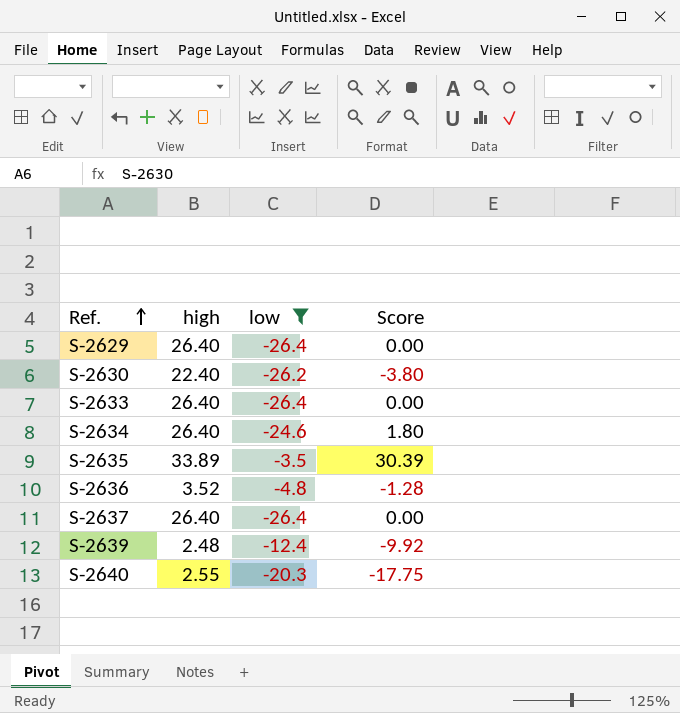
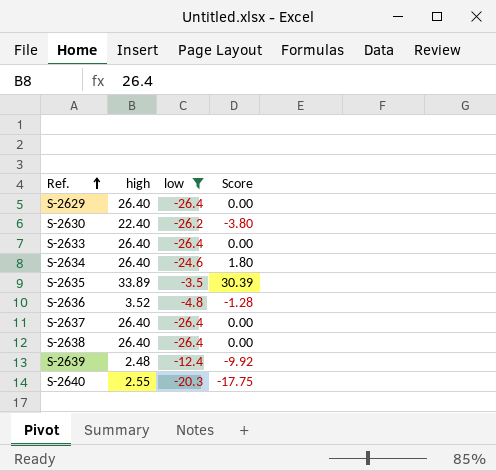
row S-2638: none -> 26.40 | -26.4 | 0.00

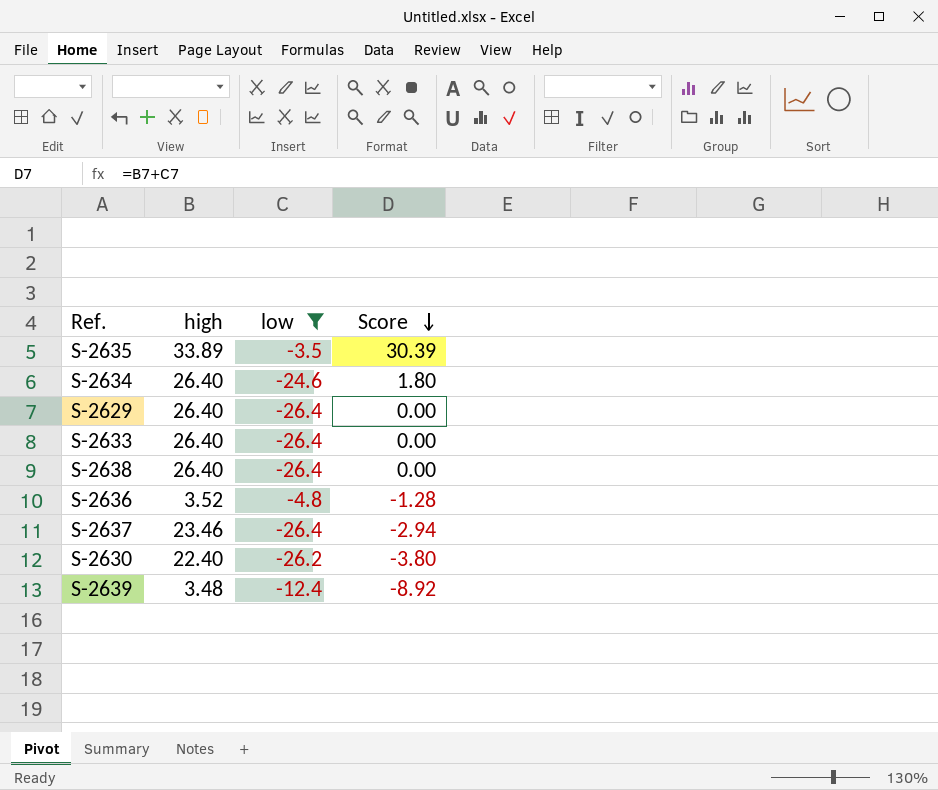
row order: Ref. ascending -> Score descending
row S-2640: 2.55 | -20.3 | -17.75 -> none
S-2637 | high: 26.40 -> 23.46
S-2637 | Score: 0.00 -> -2.94
S-2639 | high: 2.48 -> 3.48
S-2639 | Score: -9.92 -> -8.92

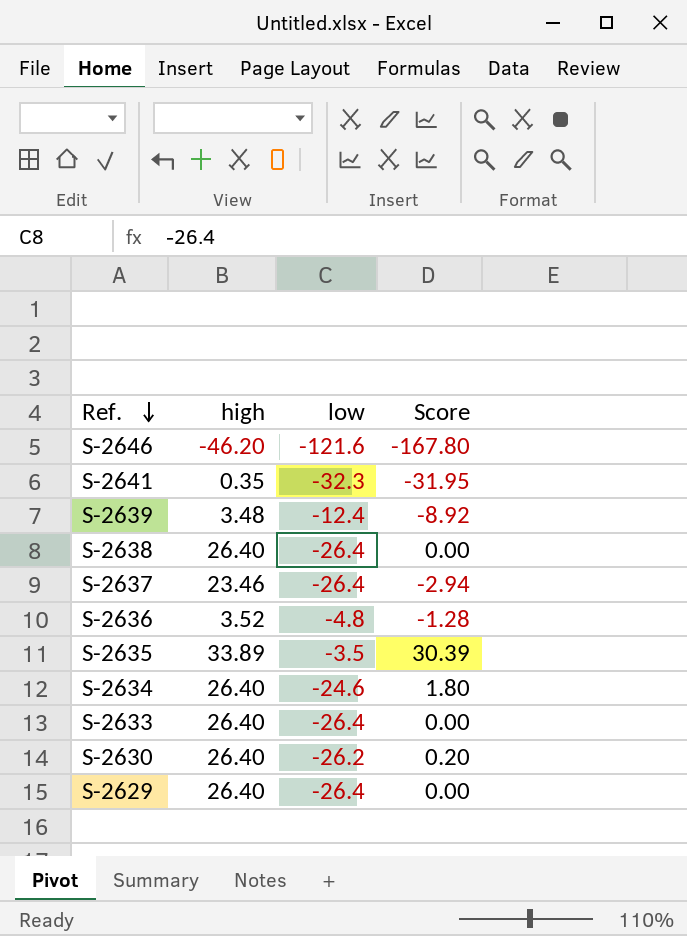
filter: low >= -26.4 -> none
row order: Score descending -> Ref. descending
S-2630 | high: 22.40 -> 26.40
S-2630 | Score: -3.80 -> 0.20

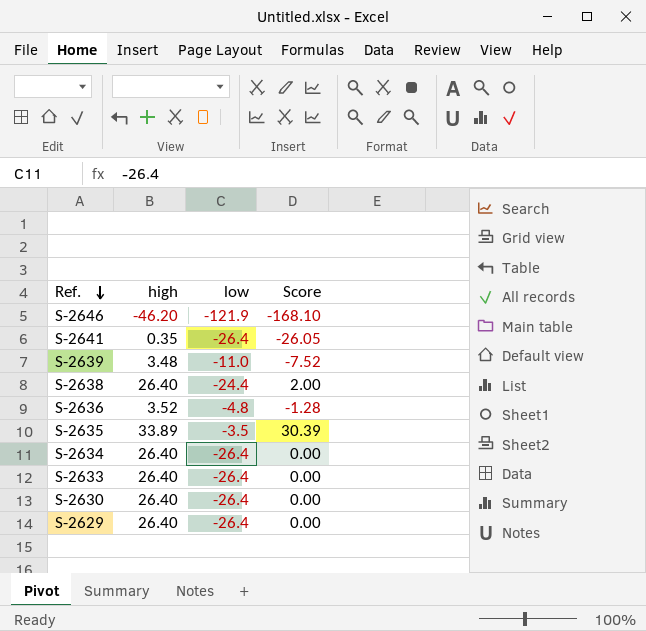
row S-2637: 23.46 | -26.4 | -2.94 -> none
S-2646 | low: -121.6 -> -121.9
S-2646 | Score: -167.80 -> -168.10
S-2641 | low: -32.3 -> -26.4
S-2641 | Score: -31.95 -> -26.05
S-2639 | low: -12.4 -> -11.0
S-2639 | Score: -8.92 -> -7.52
S-2638 | low: -26.4 -> -24.4
S-2638 | Score: 0.00 -> 2.00
S-2634 | low: -24.6 -> -26.4
S-2634 | Score: 1.80 -> 0.00
S-2630 | low: -26.2 -> -26.4
S-2630 | Score: 0.20 -> 0.00

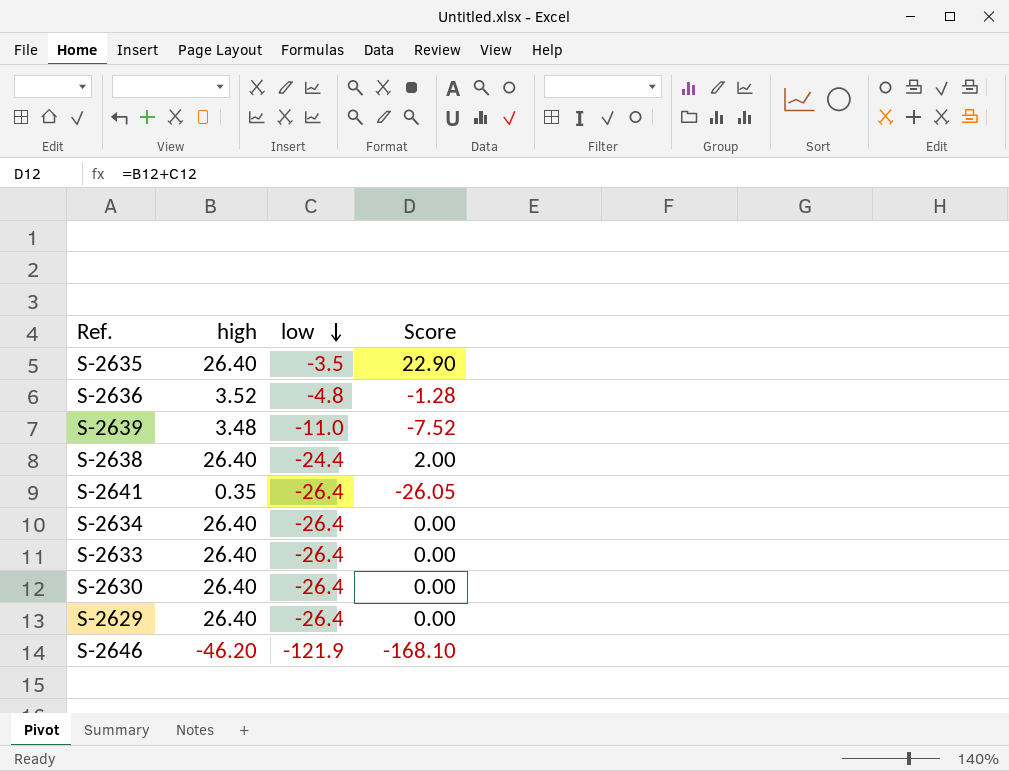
row order: Ref. descending -> low descending
S-2635 | high: 33.89 -> 26.40
S-2635 | Score: 30.39 -> 22.90

